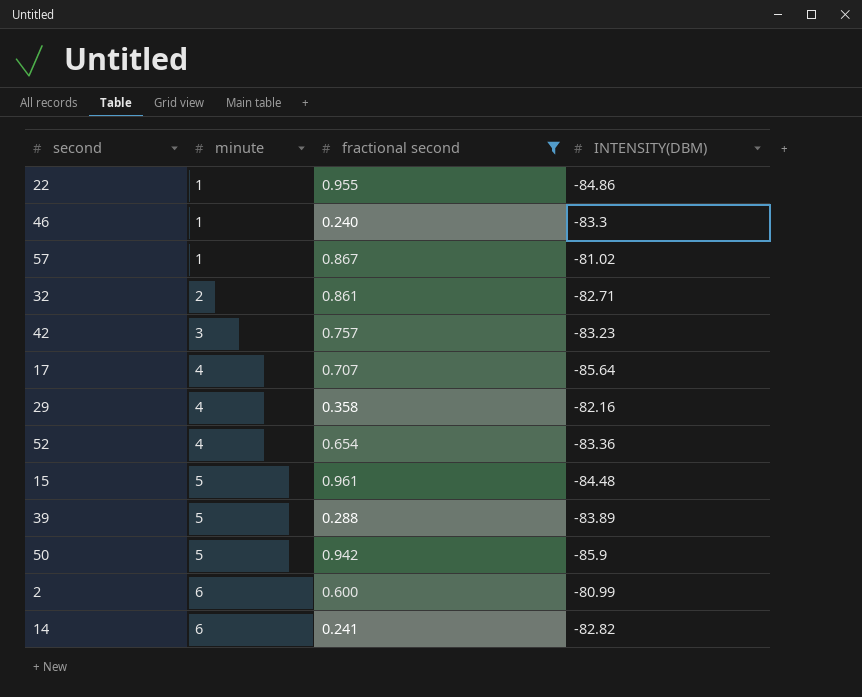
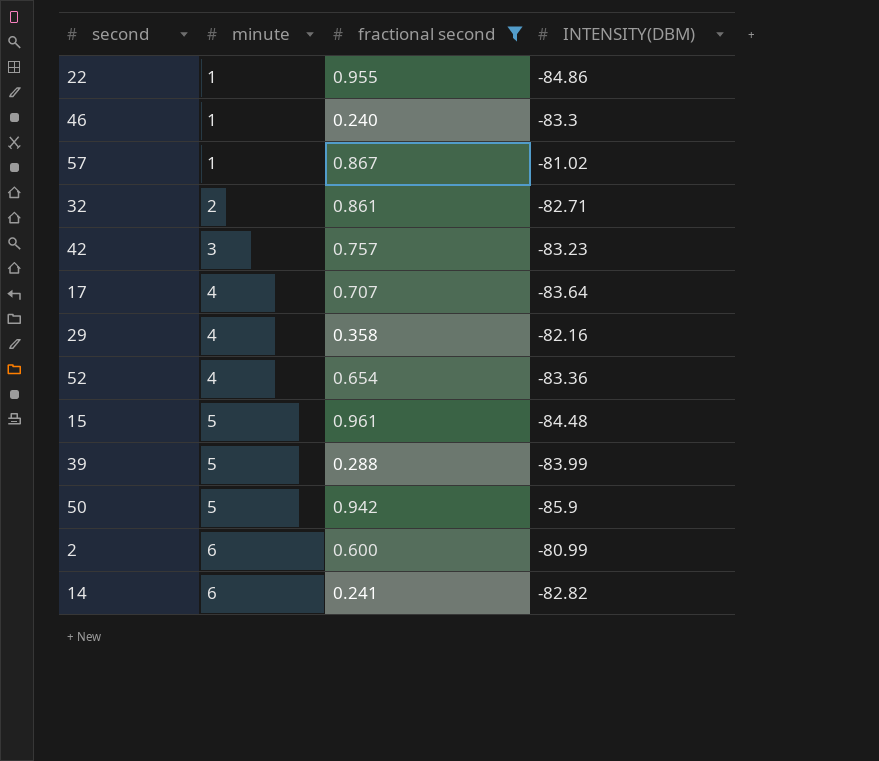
17 | INTENSITY(DBM): -85.64 -> -83.64
39 | INTENSITY(DBM): -83.89 -> -83.99

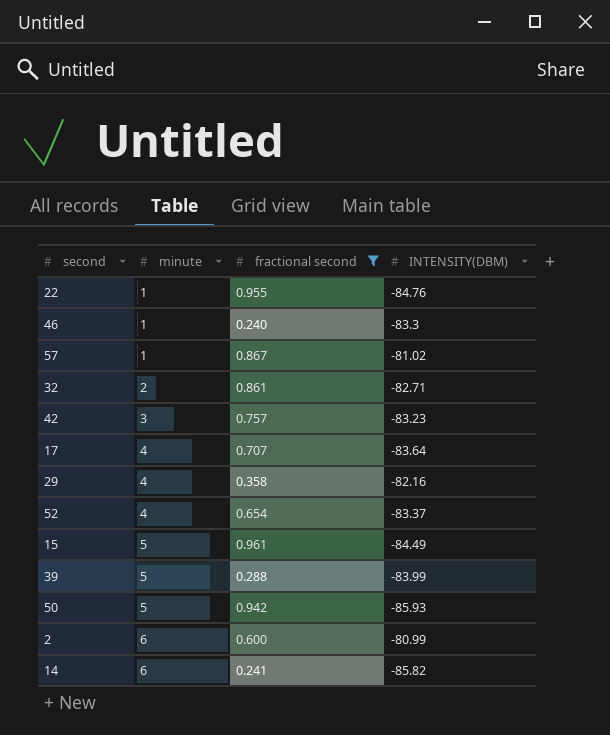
22 | INTENSITY(DBM): -84.86 -> -84.76
52 | INTENSITY(DBM): -83.36 -> -83.37
15 | INTENSITY(DBM): -84.48 -> -84.49
50 | INTENSITY(DBM): -85.9 -> -85.93
14 | INTENSITY(DBM): -82.82 -> -85.82

